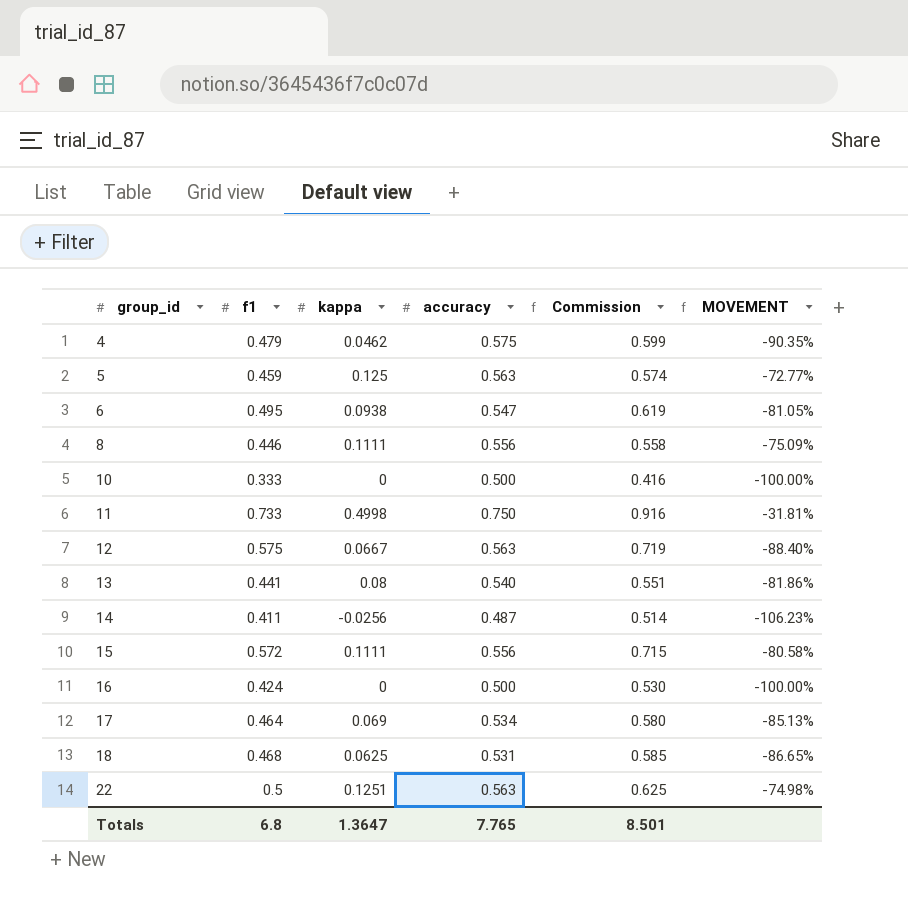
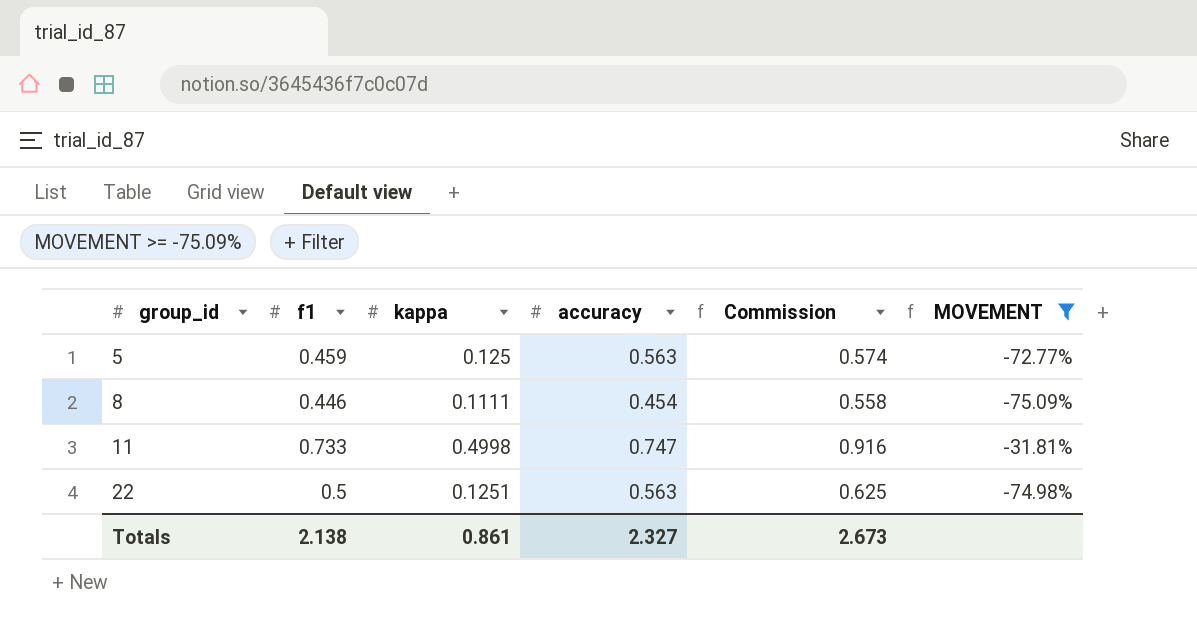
filter: none -> MOVEMENT >= -75.09%
8 | accuracy: 0.556 -> 0.454
11 | accuracy: 0.750 -> 0.747
Totals | f1: 6.8 -> 2.138
Totals | kappa: 1.3647 -> 0.861
Totals | accuracy: 7.765 -> 2.327
Totals | Commission: 8.501 -> 2.673

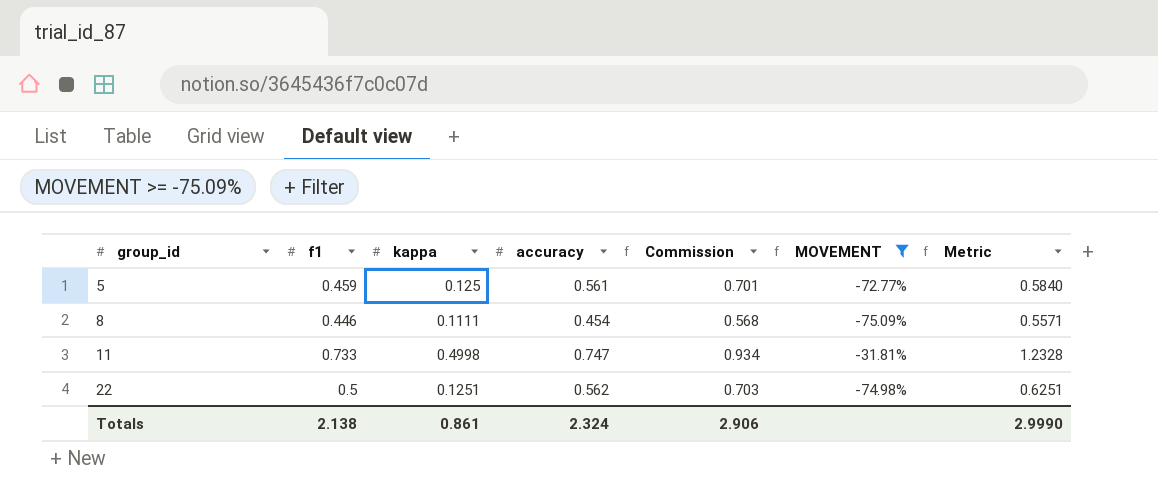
column Commission | formula: [f1] * 1.25 -> [accuracy] * 1.25
column Metric | formula: none -> [f1] + [kappa]
5 | accuracy: 0.563 -> 0.561
22 | accuracy: 0.563 -> 0.562
Totals | accuracy: 2.327 -> 2.324
Totals | Commission: 2.673 -> 2.906

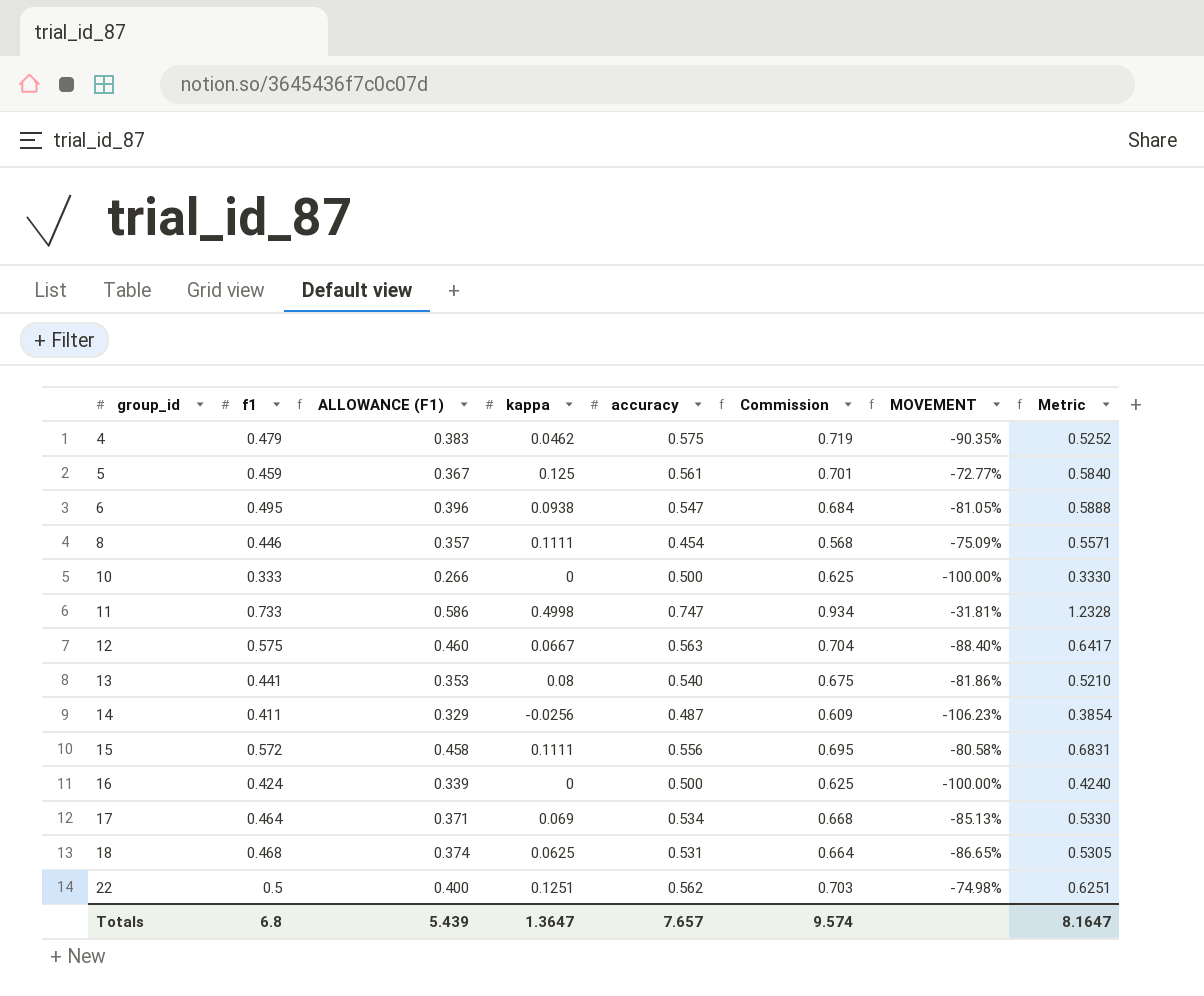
filter: MOVEMENT >= -75.09% -> none
column ALLOWANCE (F1) | formula: none -> [f1] * 0.8
Totals | f1: 2.138 -> 6.8
Totals | kappa: 0.861 -> 1.3647
Totals | accuracy: 2.324 -> 7.657
Totals | Commission: 2.906 -> 9.574
Totals | Metric: 2.9990 -> 8.1647

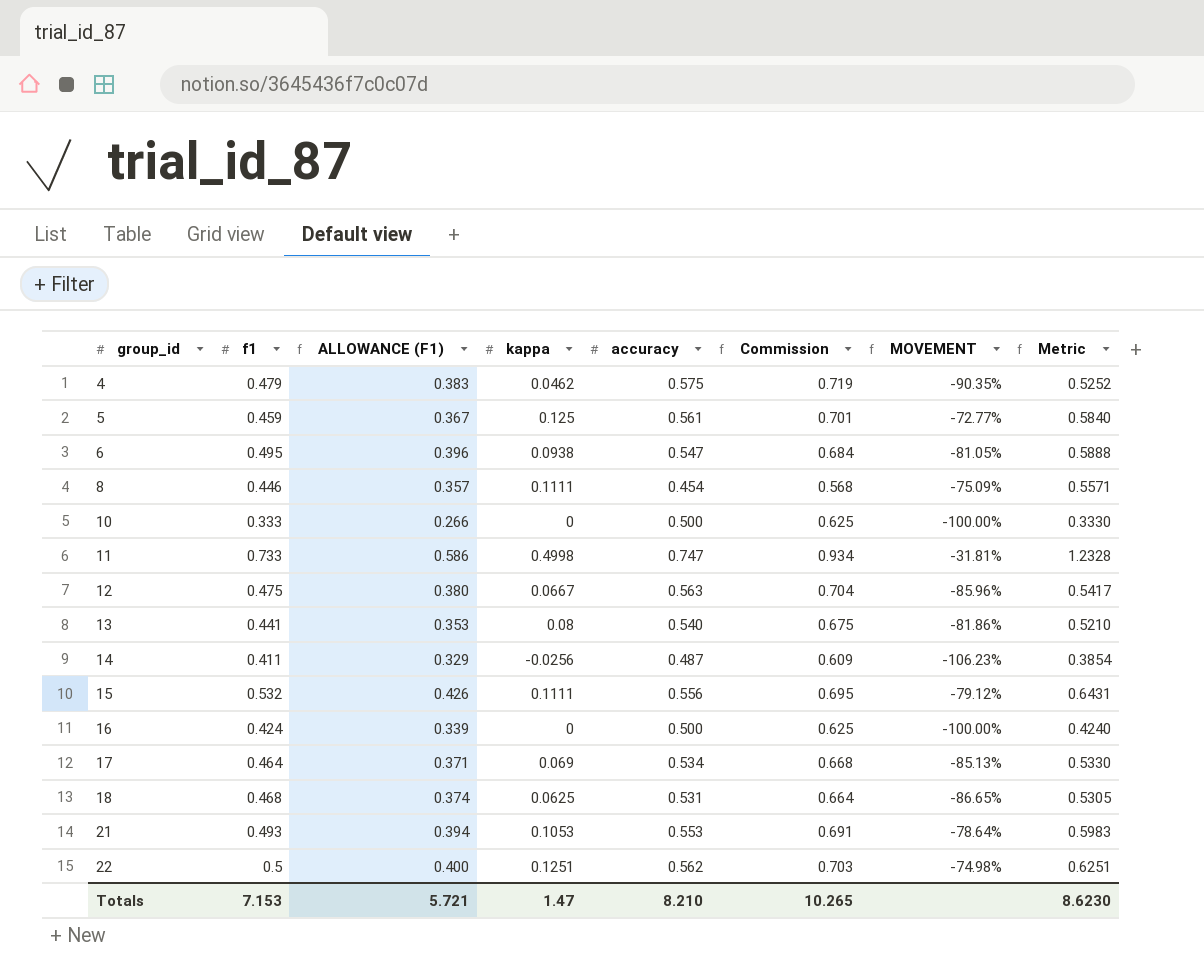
12 | f1: 0.575 -> 0.475
12 | ALLOWANCE (F1): 0.460 -> 0.380
12 | MOVEMENT: -88.40% -> -85.96%
12 | Metric: 0.6417 -> 0.5417
15 | f1: 0.572 -> 0.532
15 | ALLOWANCE (F1): 0.458 -> 0.426
15 | MOVEMENT: -80.58% -> -79.12%
15 | Metric: 0.6831 -> 0.6431
row 21: none -> 0.493 | 0.394 | 0.1053 | 0.553 | 0.691 | -78.64% | 0.5983
Totals | f1: 6.8 -> 7.153
Totals | ALLOWANCE (F1): 5.439 -> 5.721
Totals | kappa: 1.3647 -> 1.47
Totals | accuracy: 7.657 -> 8.210
Totals | Commission: 9.574 -> 10.265
Totals | Metric: 8.1647 -> 8.6230

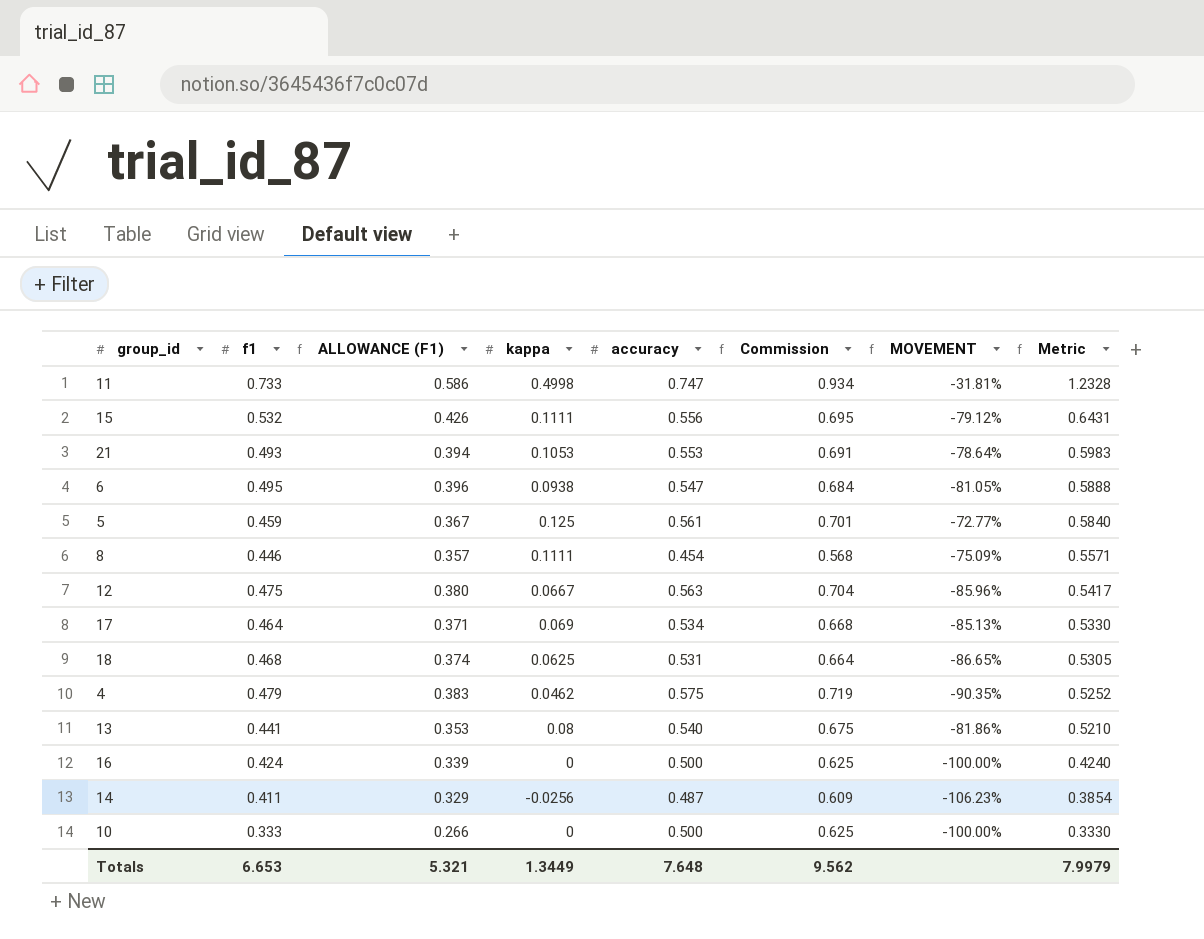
row order: group_id ascending -> Metric descending
row 22: 0.5 | 0.400 | 0.1251 | 0.562 | 0.703 | -74.98% | 0.6251 -> none
Totals | f1: 7.153 -> 6.653
Totals | ALLOWANCE (F1): 5.721 -> 5.321
Totals | kappa: 1.47 -> 1.3449
Totals | accuracy: 8.210 -> 7.648
Totals | Commission: 10.265 -> 9.562
Totals | Metric: 8.6230 -> 7.9979

